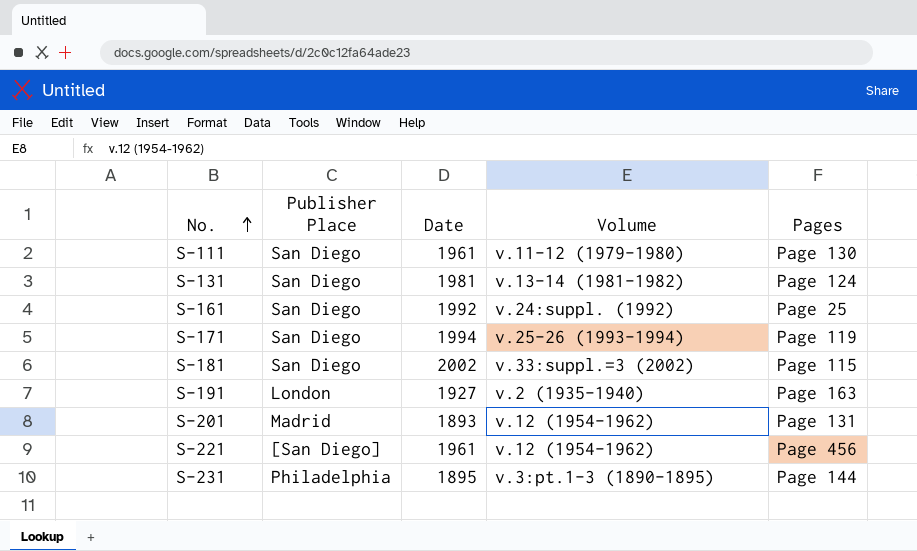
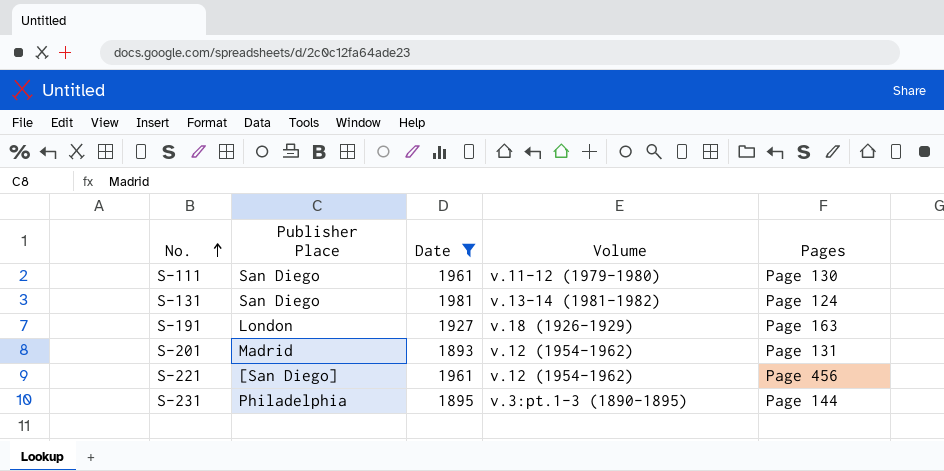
filter: none -> Date <= 1981
S-191 | Volume: v.2 (1935-1940) -> v.18 (1926-1929)

